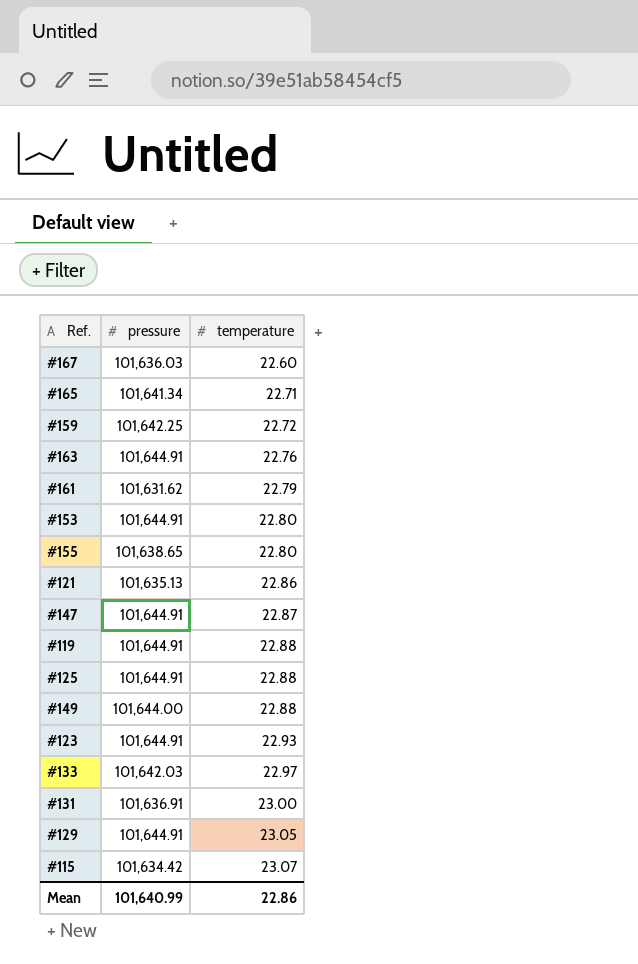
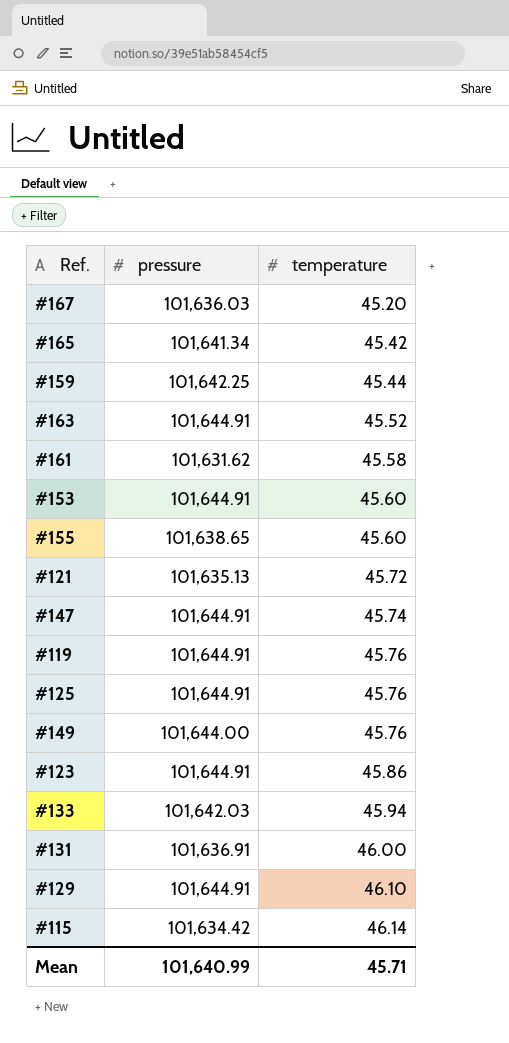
#167 | temperature: 22.60 -> 45.20
#165 | temperature: 22.71 -> 45.42
#159 | temperature: 22.72 -> 45.44
#163 | temperature: 22.76 -> 45.52
#161 | temperature: 22.79 -> 45.58
#153 | temperature: 22.80 -> 45.60
#155 | temperature: 22.80 -> 45.60
#121 | temperature: 22.86 -> 45.72
#147 | temperature: 22.87 -> 45.74
#119 | temperature: 22.88 -> 45.76
#125 | temperature: 22.88 -> 45.76
#149 | temperature: 22.88 -> 45.76
#123 | temperature: 22.93 -> 45.86
#133 | temperature: 22.97 -> 45.94
#131 | temperature: 23.00 -> 46.00
#129 | temperature: 23.05 -> 46.10
#115 | temperature: 23.07 -> 46.14
Mean | temperature: 22.86 -> 45.71

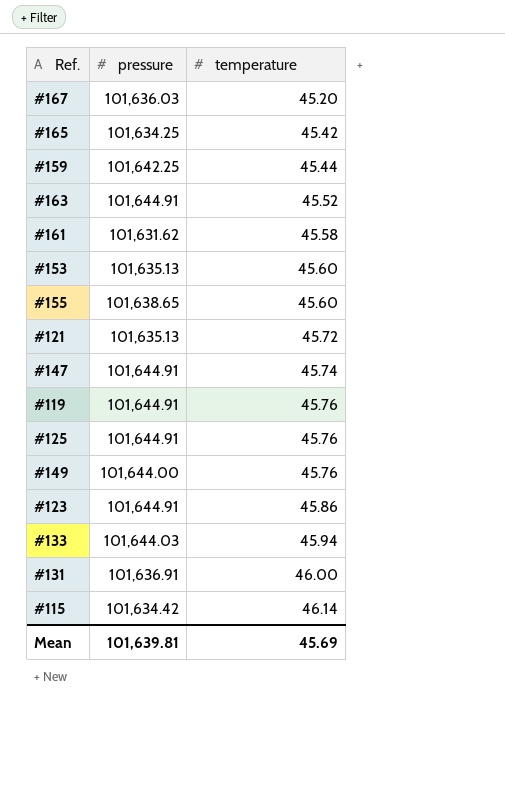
row #129: 101,644.91 | 46.10 -> none
#165 | pressure: 101,641.34 -> 101,634.25
#153 | pressure: 101,644.91 -> 101,635.13
#133 | pressure: 101,642.03 -> 101,644.03
Mean | pressure: 101,640.99 -> 101,639.81
Mean | temperature: 45.71 -> 45.69

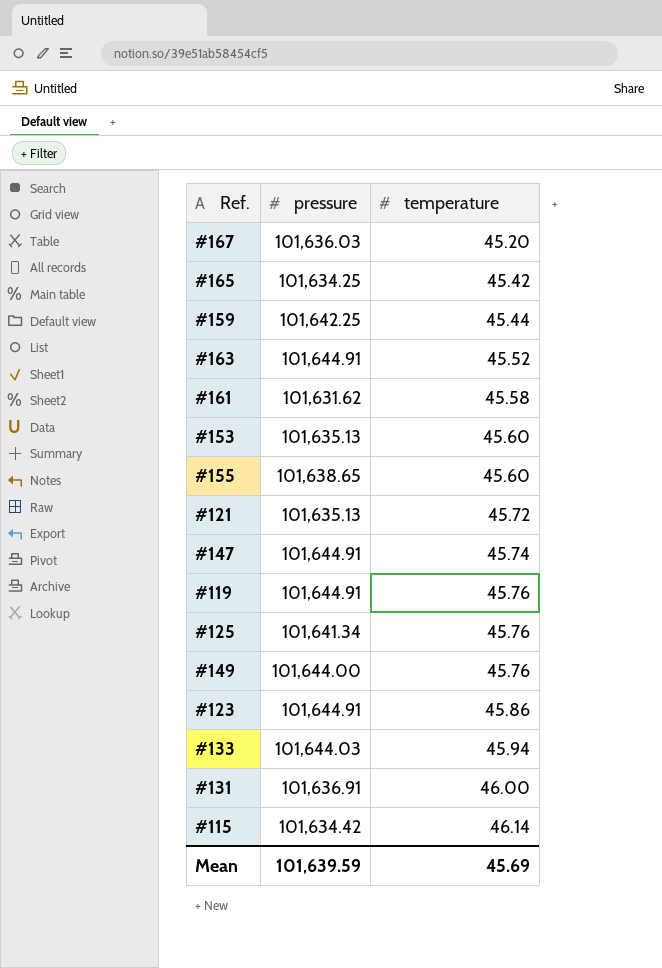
#125 | pressure: 101,644.91 -> 101,641.34
Mean | pressure: 101,639.81 -> 101,639.59

